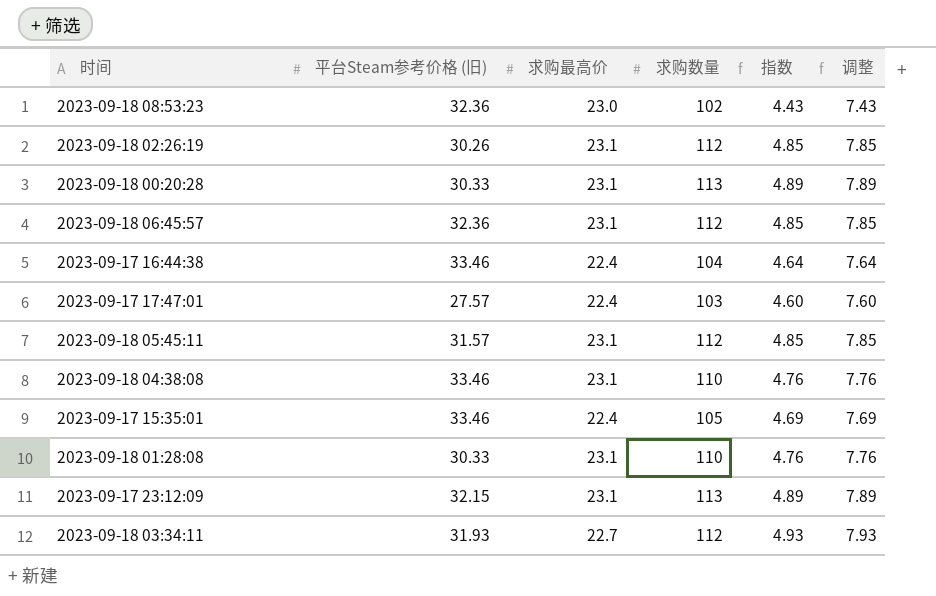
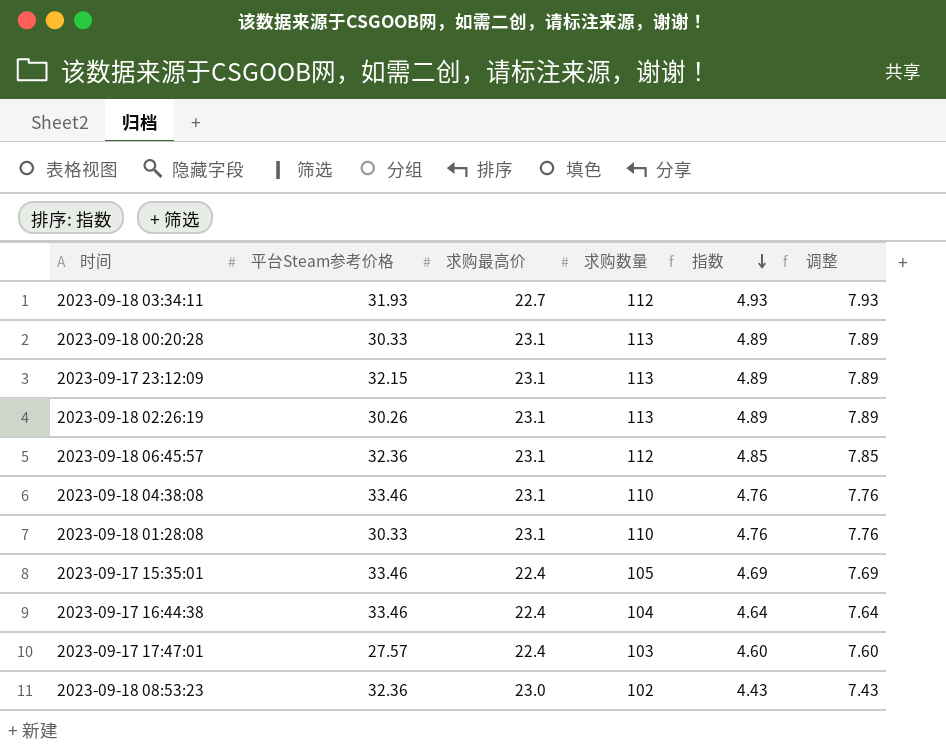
row order: none -> 指数 descending
column name: 平台Steam参考价格 (旧) -> 平台Steam参考价格
row 2023-09-18 05:45:11: 31.57 | 23.1 | 112 | 4.85 | 7.85 -> none
2023-09-18 02:26:19 | 求购数量: 112 -> 113
2023-09-18 02:26:19 | 指数: 4.85 -> 4.89
2023-09-18 02:26:19 | 调整: 7.85 -> 7.89

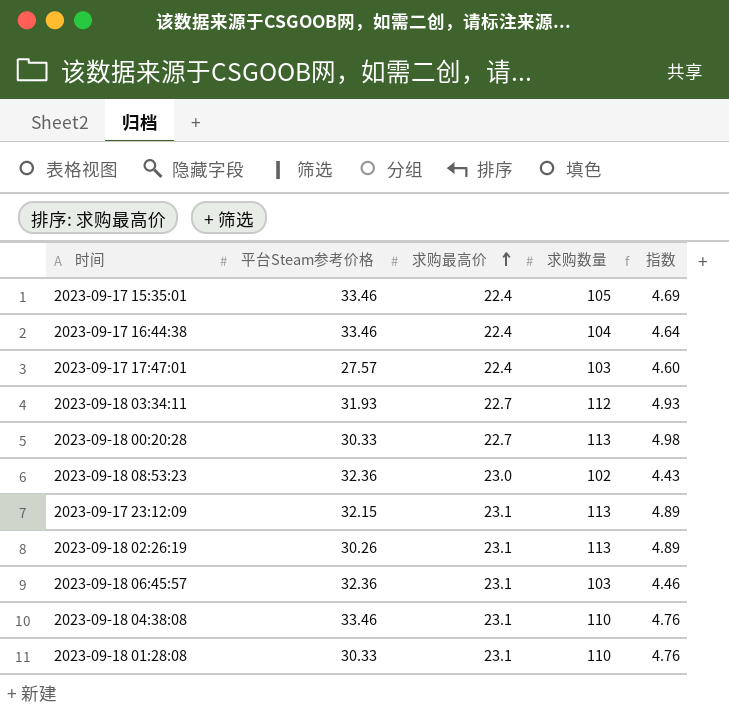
row order: 指数 descending -> 求购最高价 ascending
column 调整 | formula: [指数] + 3 -> none
2023-09-18 00:20:28 | 求购最高价: 23.1 -> 22.7
2023-09-18 00:20:28 | 指数: 4.89 -> 4.98
2023-09-18 06:45:57 | 求购数量: 112 -> 103
2023-09-18 06:45:57 | 指数: 4.85 -> 4.46

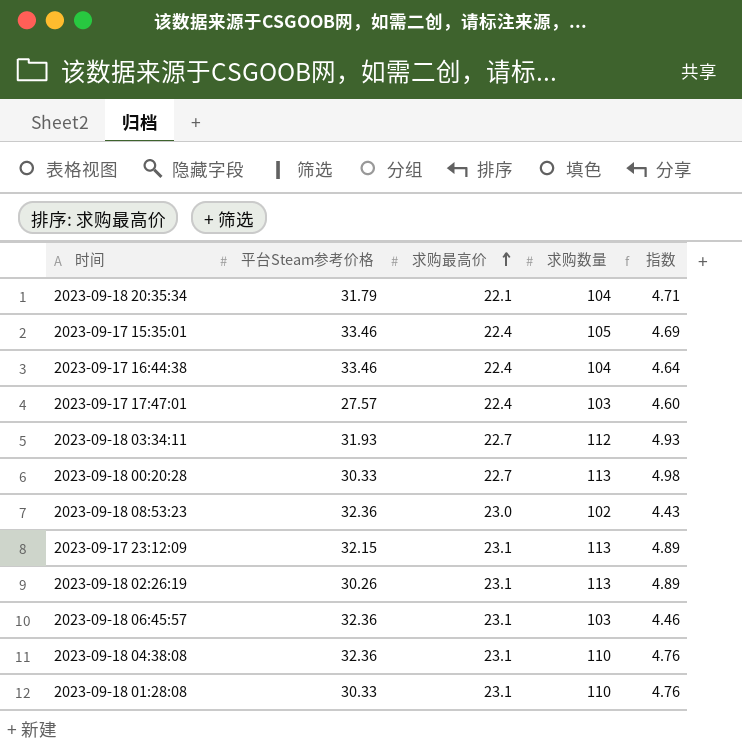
row 2023-09-18 20:35:34: none -> 31.79 | 22.1 | 104 | 4.71
2023-09-18 04:38:08 | 平台Steam参考价格: 33.46 -> 32.36

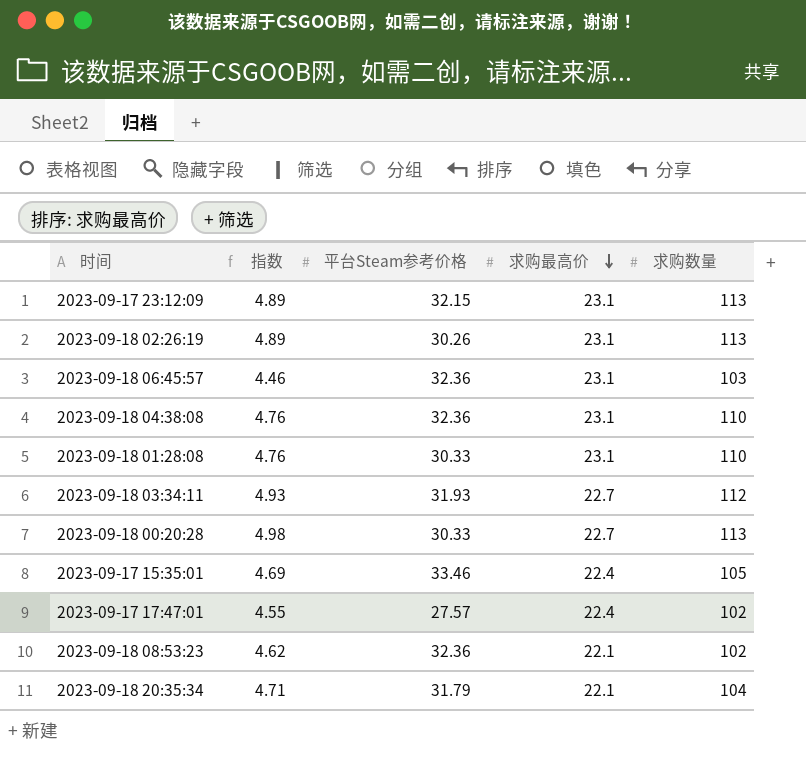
row order: 求购最高价 ascending -> 求购最高价 descending
column 指数 | position: 5 -> 2
row 2023-09-17 16:44:38: 33.46 | 22.4 | 104 | 4.64 -> none
2023-09-17 17:47:01 | 指数: 4.60 -> 4.55
2023-09-17 17:47:01 | 求购数量: 103 -> 102
2023-09-18 08:53:23 | 指数: 4.43 -> 4.62
2023-09-18 08:53:23 | 求购最高价: 23.0 -> 22.1

